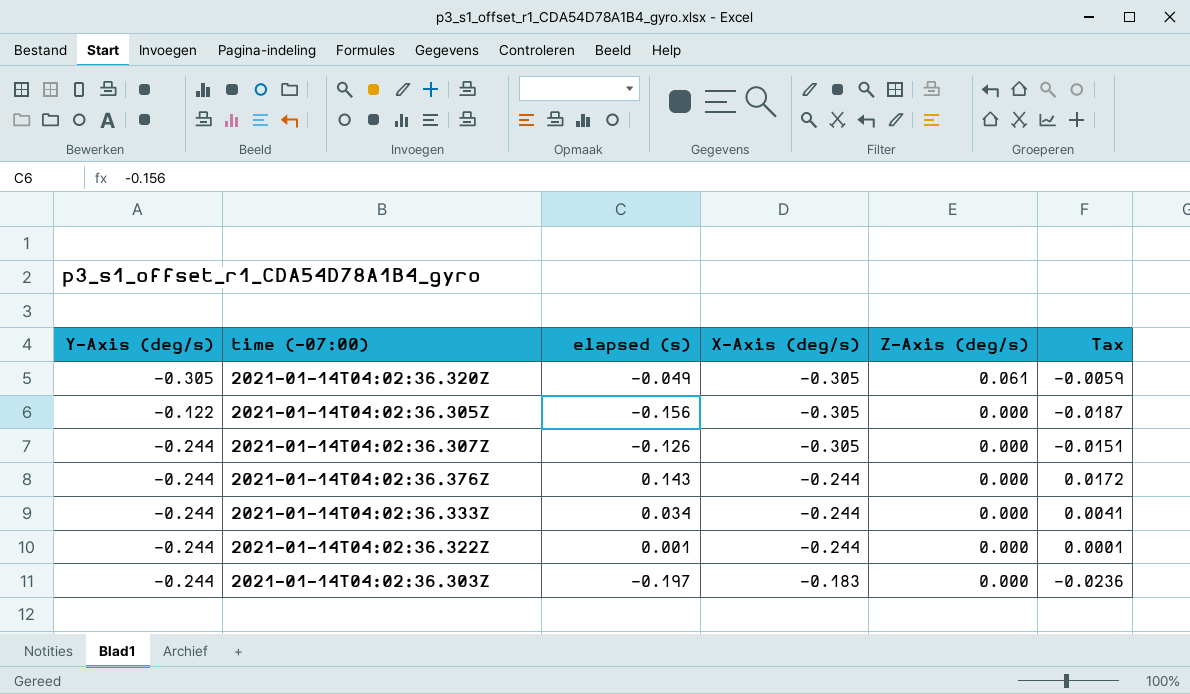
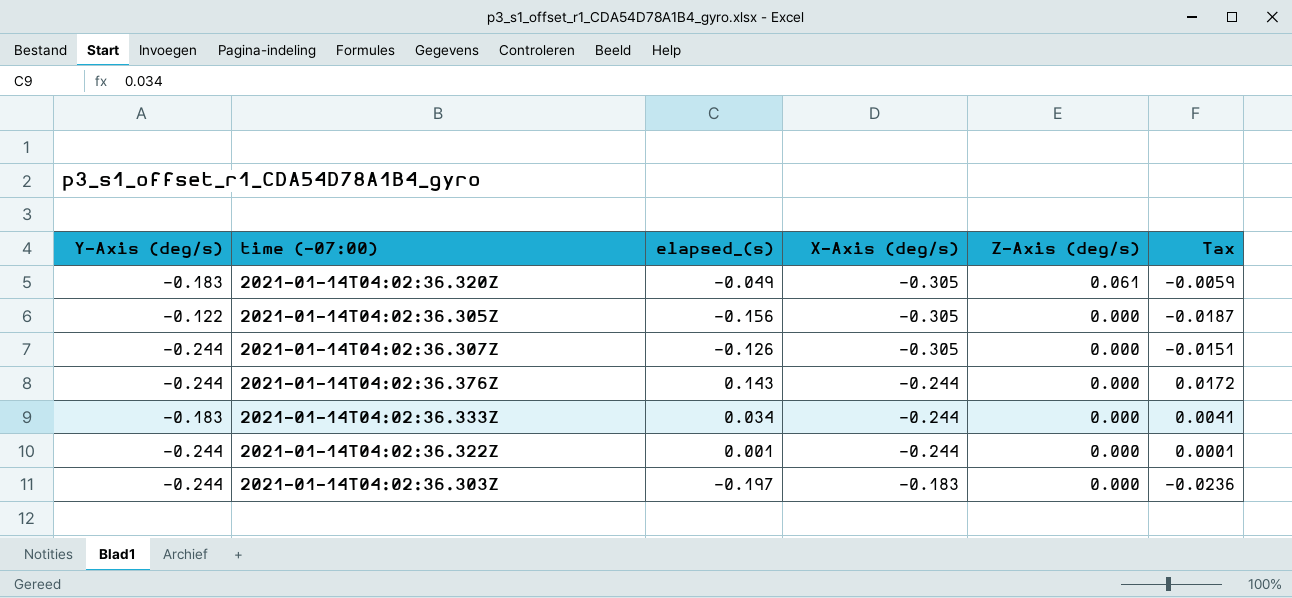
column name: elapsed (s) -> elapsed_(s)
2021-01-14T04:02:36.320Z | Y-Axis (deg/s): -0.305 -> -0.183
2021-01-14T04:02:36.333Z | Y-Axis (deg/s): -0.244 -> -0.183

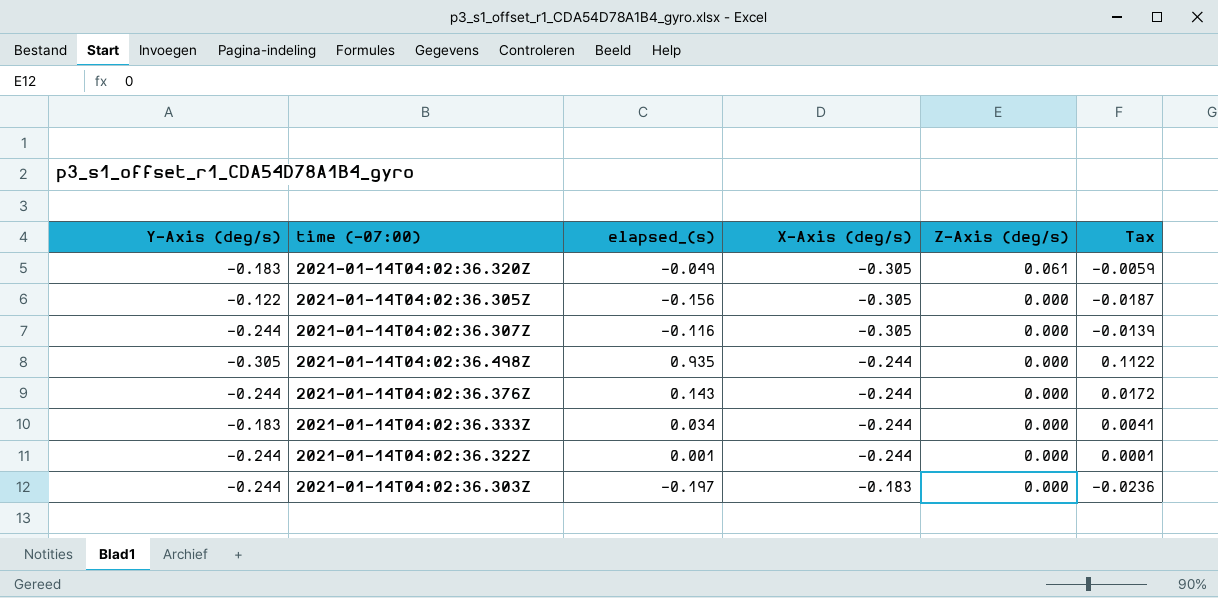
2021-01-14T04:02:36.307Z | elapsed_(s): -0.126 -> -0.116
2021-01-14T04:02:36.307Z | Tax: -0.0151 -> -0.0139
row 2021-01-14T04:02:36.498Z: none -> -0.305 | 0.935 | -0.244 | 0.000 | 0.1122

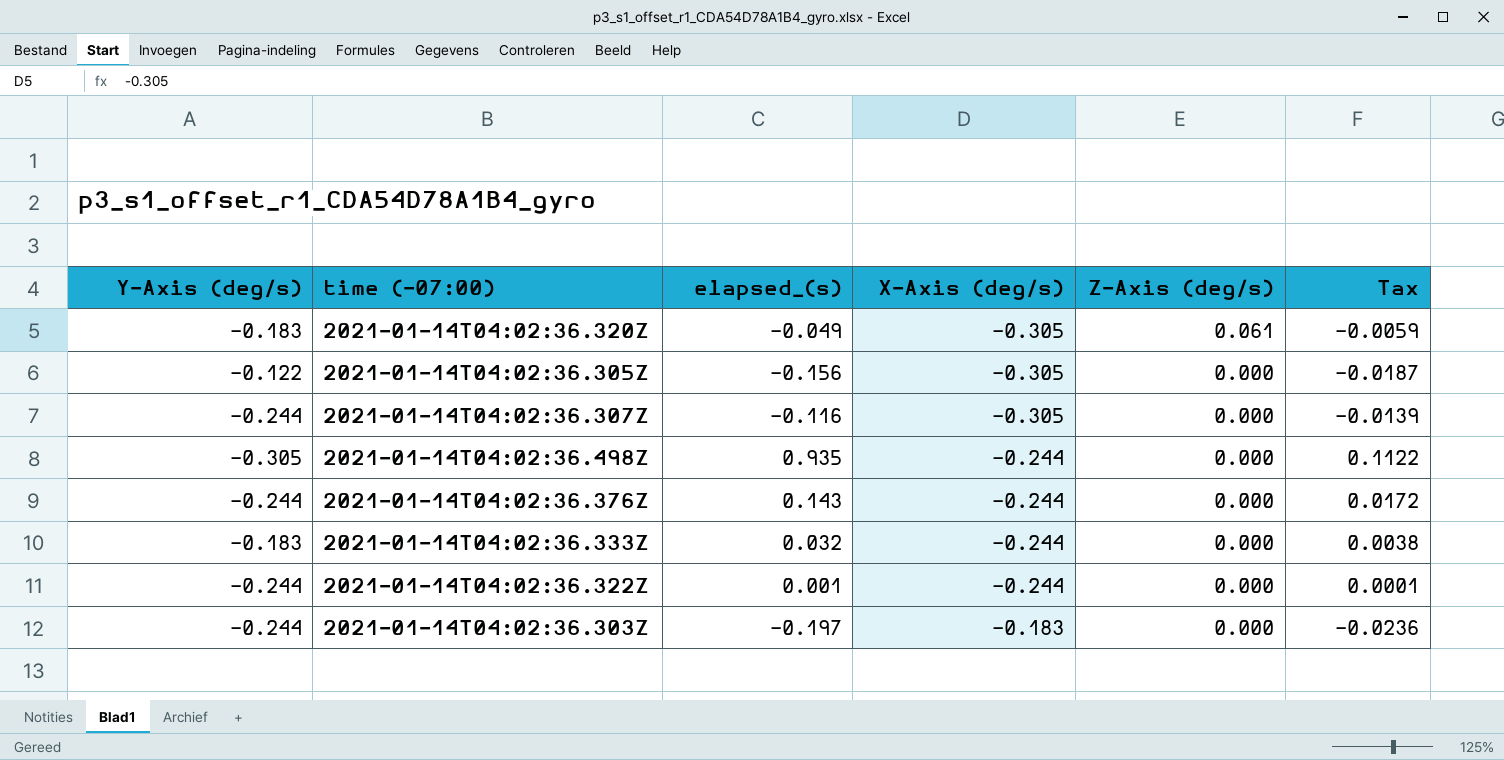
2021-01-14T04:02:36.333Z | elapsed_(s): 0.034 -> 0.032
2021-01-14T04:02:36.333Z | Tax: 0.0041 -> 0.0038

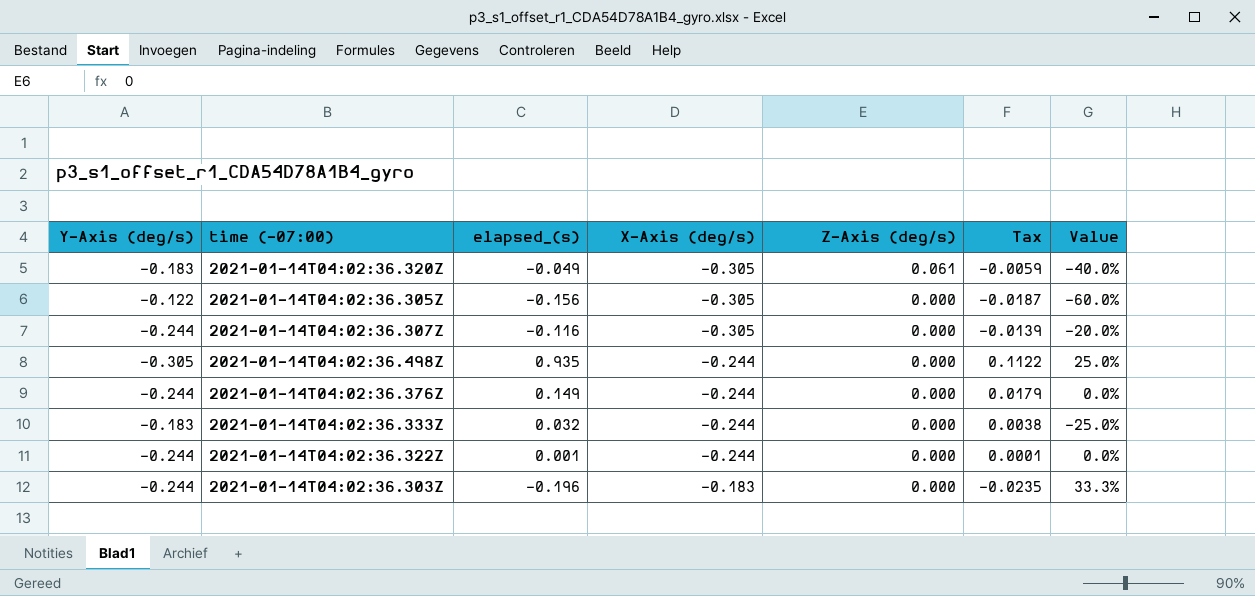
column Value | formula: none -> ([Y-Axis (deg/s)] - [X-Axis (deg/s)]) / [X-Axis (deg/s)]
2021-01-14T04:02:36.376Z | elapsed_(s): 0.143 -> 0.149
2021-01-14T04:02:36.376Z | Tax: 0.0172 -> 0.0179
2021-01-14T04:02:36.303Z | elapsed_(s): -0.197 -> -0.196
2021-01-14T04:02:36.303Z | Tax: -0.0236 -> -0.0235

